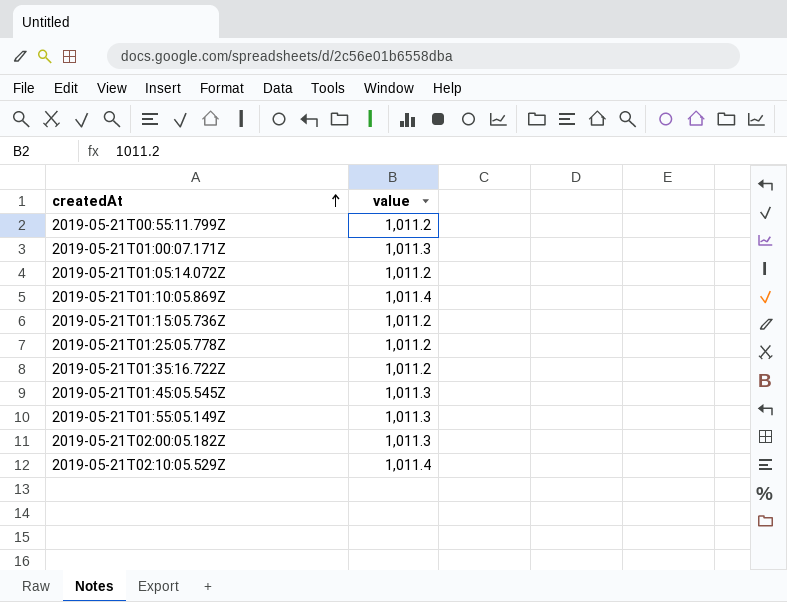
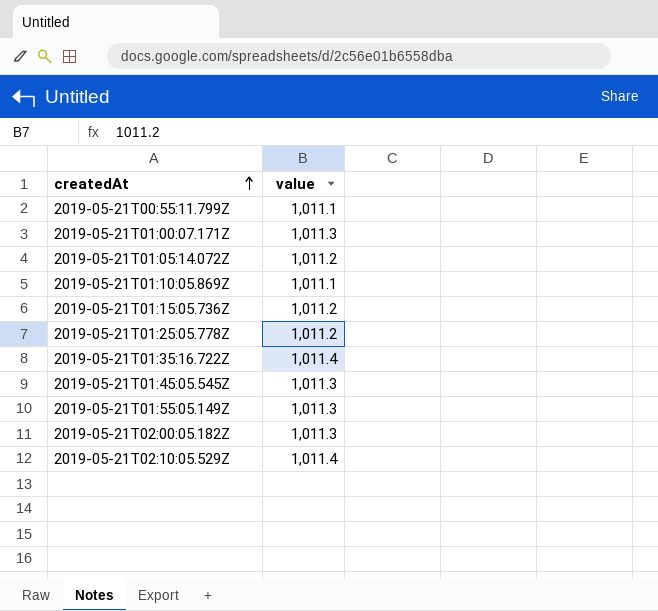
2019-05-21T00:55:11.799Z | value: 1,011.2 -> 1,011.1
2019-05-21T01:10:05.869Z | value: 1,011.4 -> 1,011.1
2019-05-21T01:35:16.722Z | value: 1,011.2 -> 1,011.4

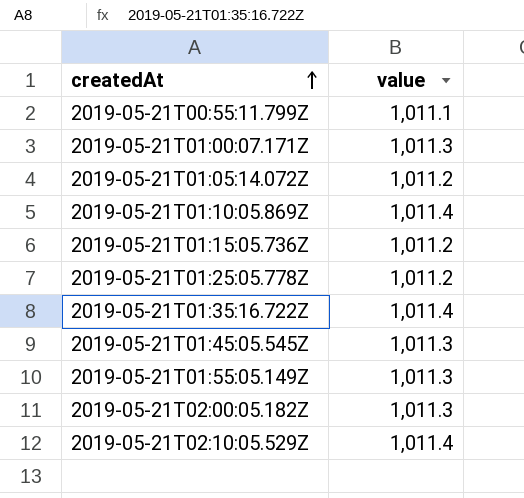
2019-05-21T01:10:05.869Z | value: 1,011.1 -> 1,011.4

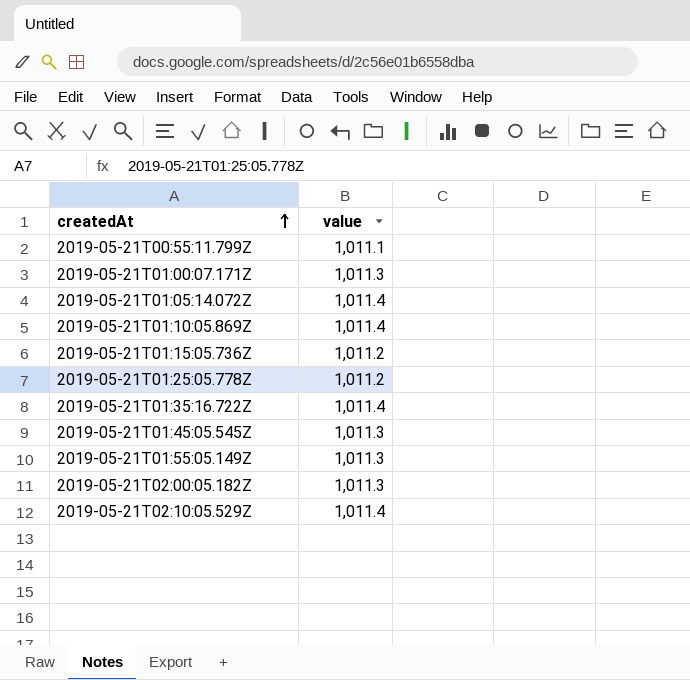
2019-05-21T01:05:14.072Z | value: 1,011.2 -> 1,011.4

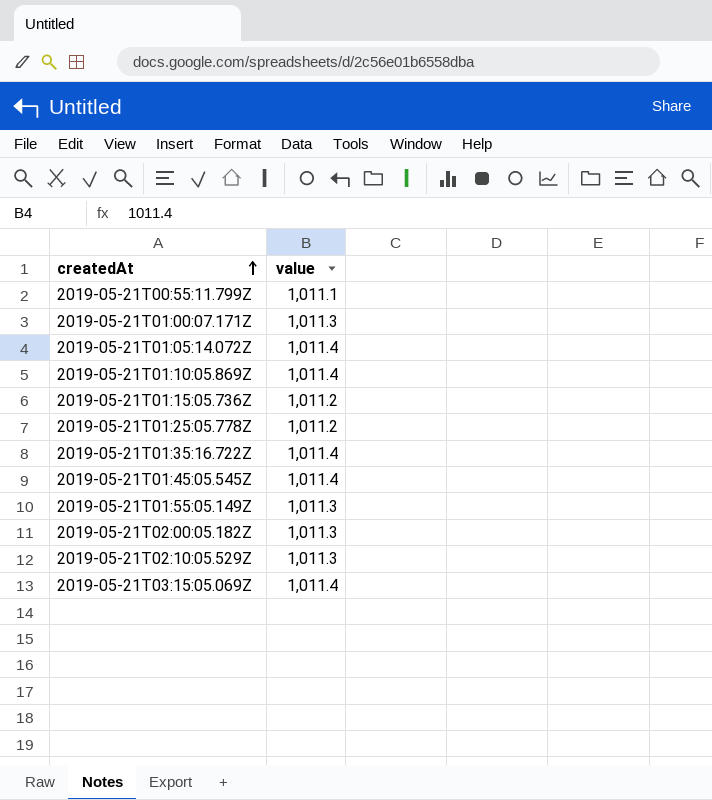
2019-05-21T01:45:05.545Z | value: 1,011.3 -> 1,011.4
2019-05-21T02:10:05.529Z | value: 1,011.4 -> 1,011.3
row 2019-05-21T03:15:05.069Z: none -> 1,011.4

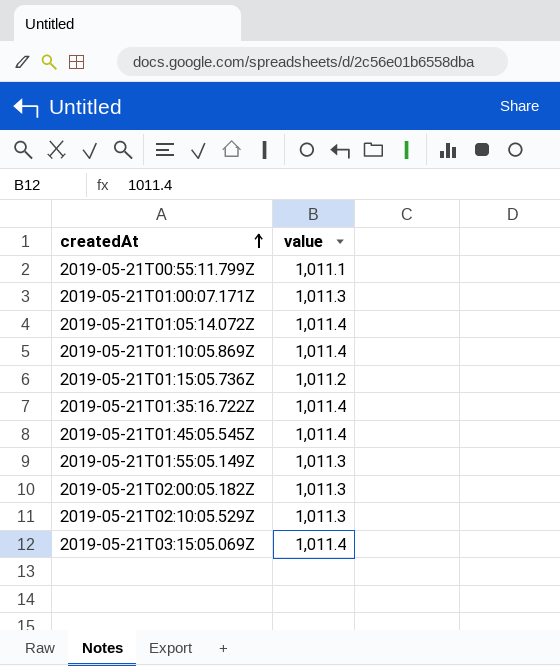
row 2019-05-21T01:25:05.778Z: 1,011.2 -> none

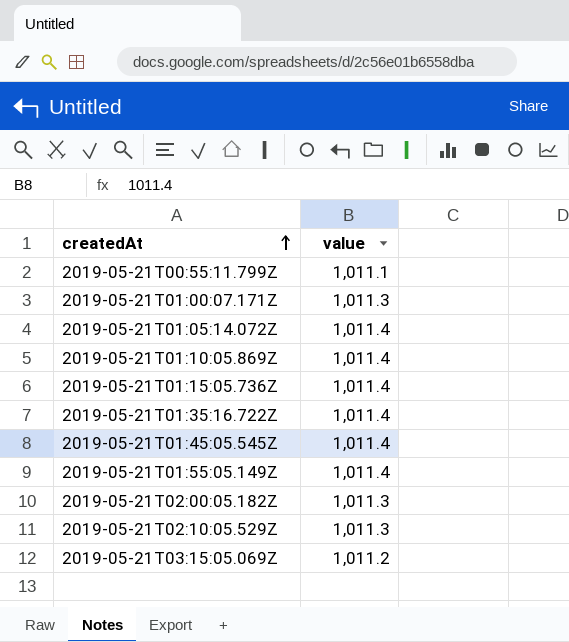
2019-05-21T01:15:05.736Z | value: 1,011.2 -> 1,011.4
2019-05-21T01:55:05.149Z | value: 1,011.3 -> 1,011.4
2019-05-21T03:15:05.069Z | value: 1,011.4 -> 1,011.2

